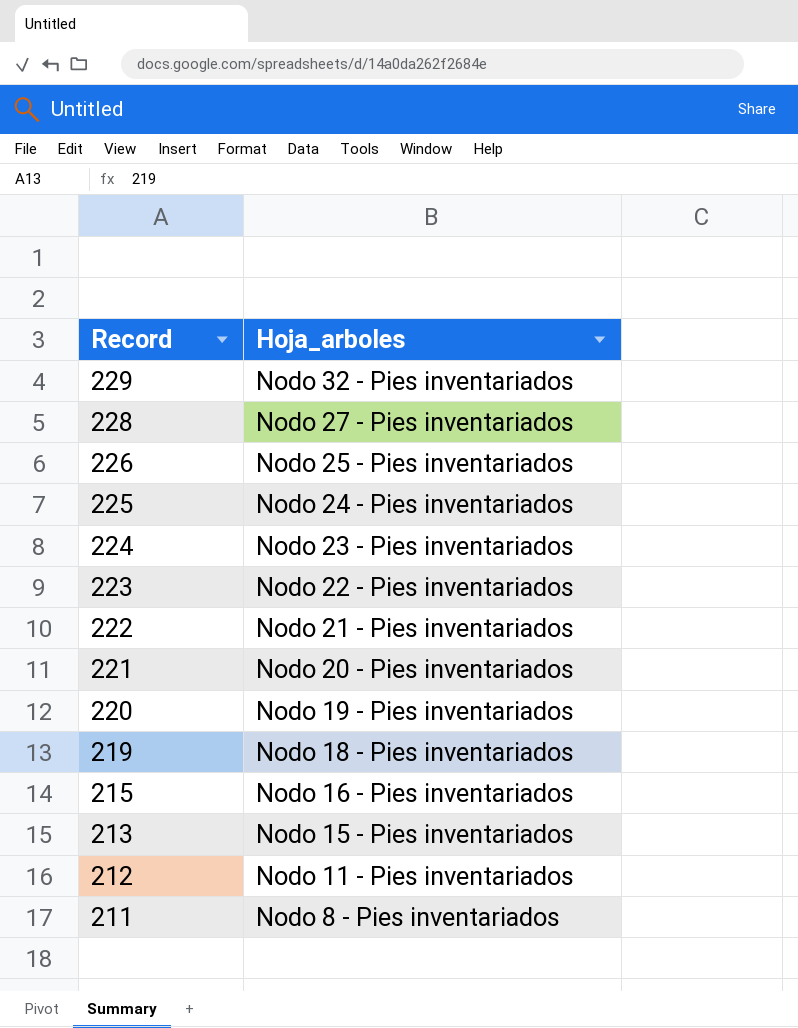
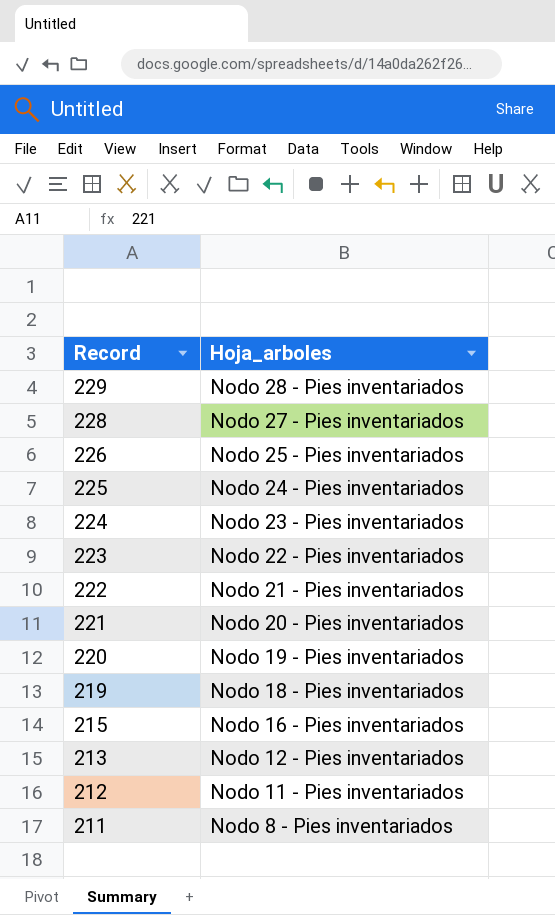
229 | Hoja_arboles: Nodo 32 - Pies inventariados -> Nodo 28 - Pies inventariados
213 | Hoja_arboles: Nodo 15 - Pies inventariados -> Nodo 12 - Pies inventariados

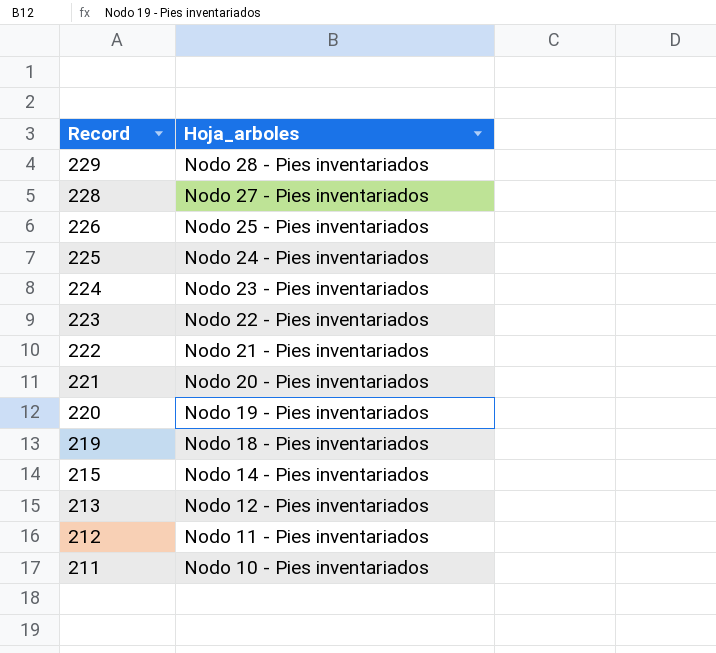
215 | Hoja_arboles: Nodo 16 - Pies inventariados -> Nodo 14 - Pies inventariados
211 | Hoja_arboles: Nodo 8 - Pies inventariados -> Nodo 10 - Pies inventariados

